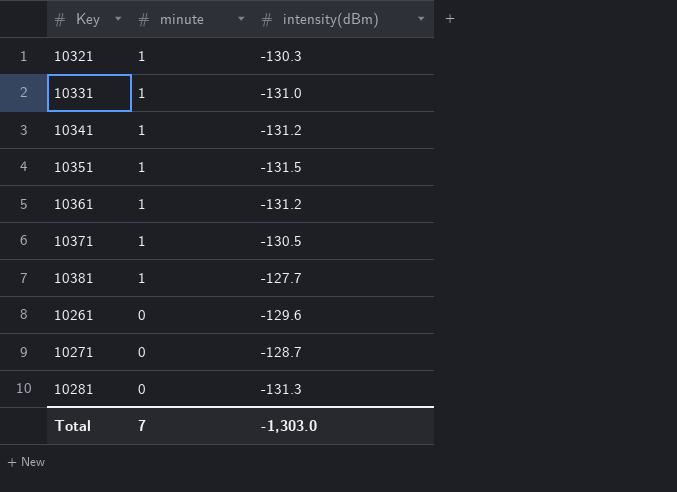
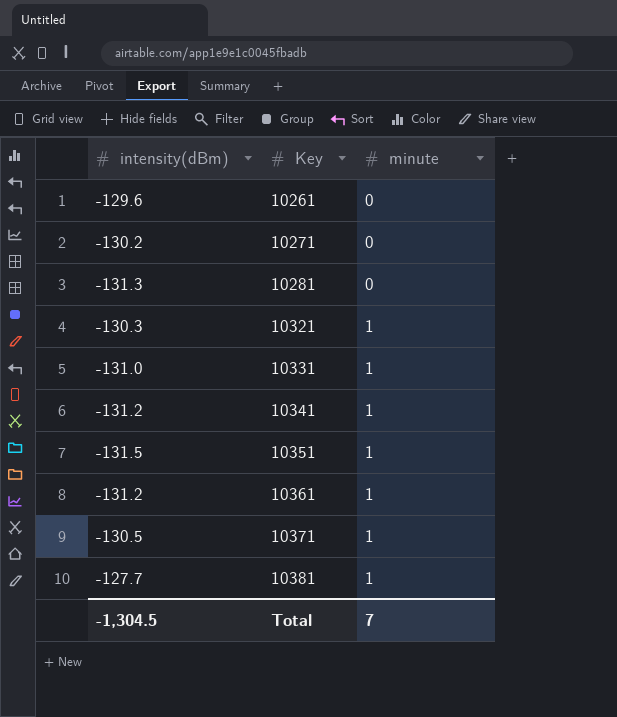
row order: minute descending -> Key ascending
column intensity(dBm) | position: 3 -> 1
10271 | intensity(dBm): -128.7 -> -130.2
Total | intensity(dBm): -1,303.0 -> -1,304.5

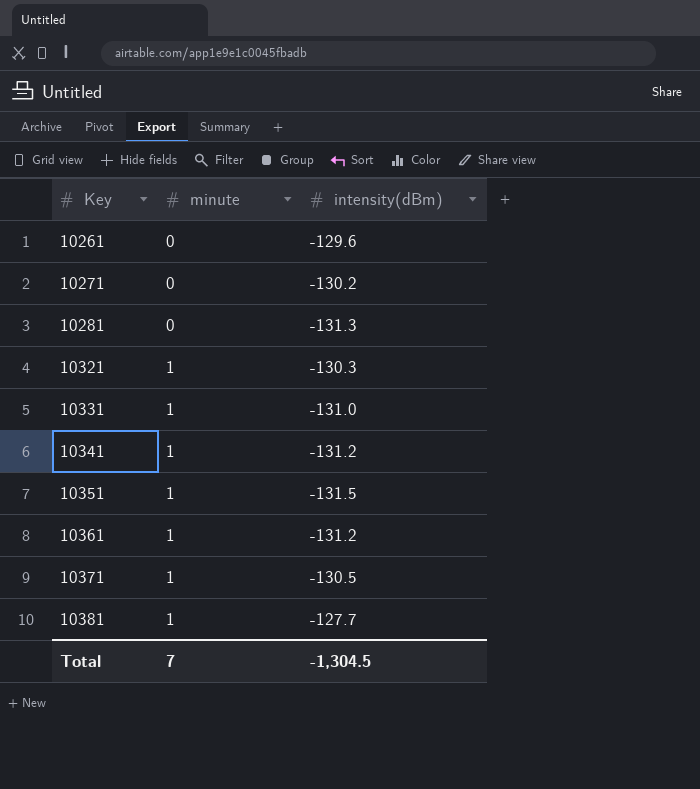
column intensity(dBm) | position: 1 -> 3

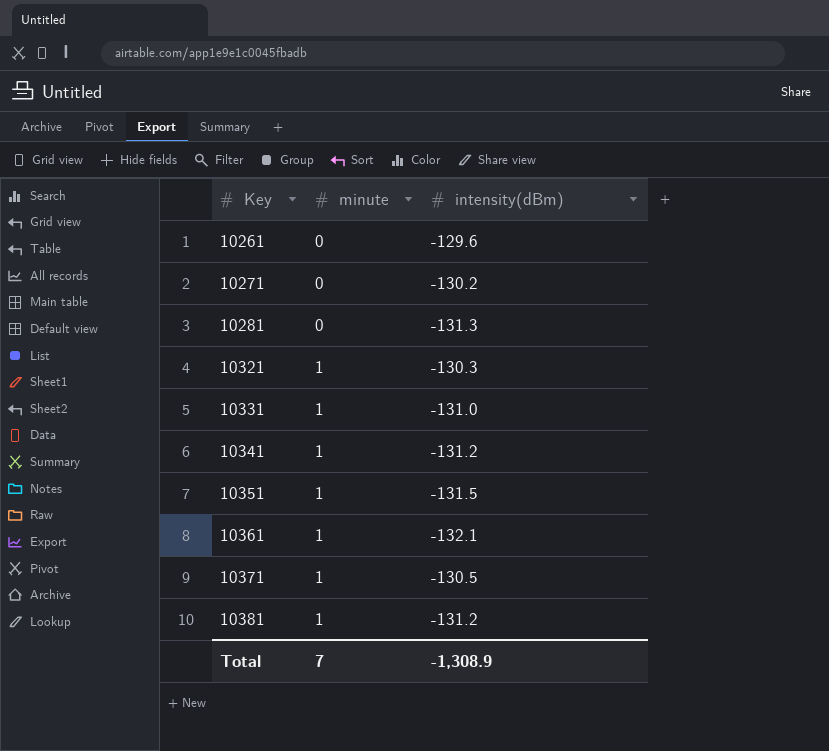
10361 | intensity(dBm): -131.2 -> -132.1
10381 | intensity(dBm): -127.7 -> -131.2
Total | intensity(dBm): -1,304.5 -> -1,308.9

